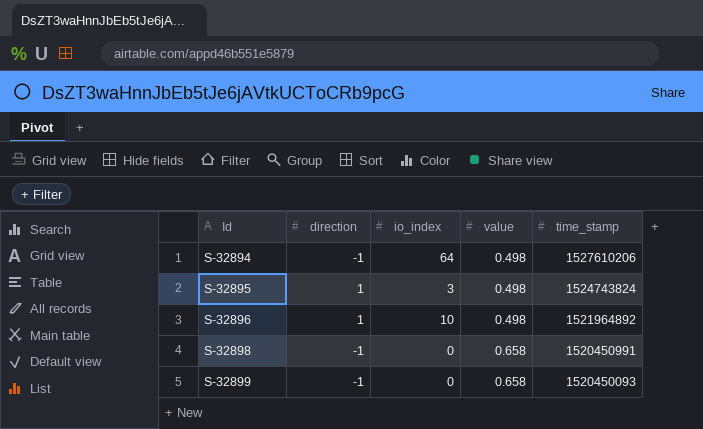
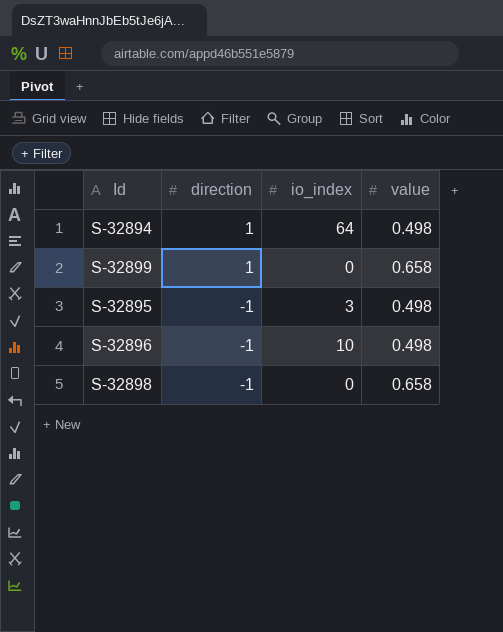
row order: Id ascending -> direction descending
column time_stamp | position: 5 -> none
S-32894 | direction: -1 -> 1
S-32899 | direction: -1 -> 1
S-32895 | direction: 1 -> -1
S-32896 | direction: 1 -> -1

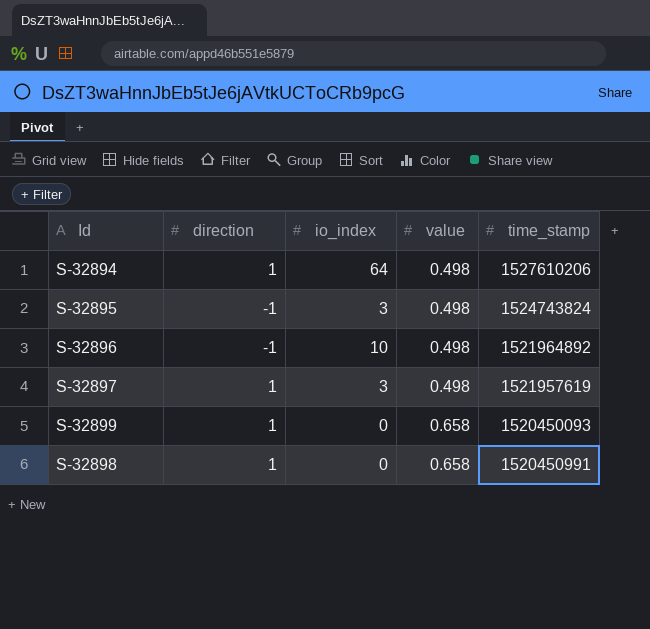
row order: direction descending -> value ascending
column time_stamp | position: none -> 5
row S-32897: none -> 1 | 3 | 0.498 | 1521957619
S-32898 | direction: -1 -> 1

